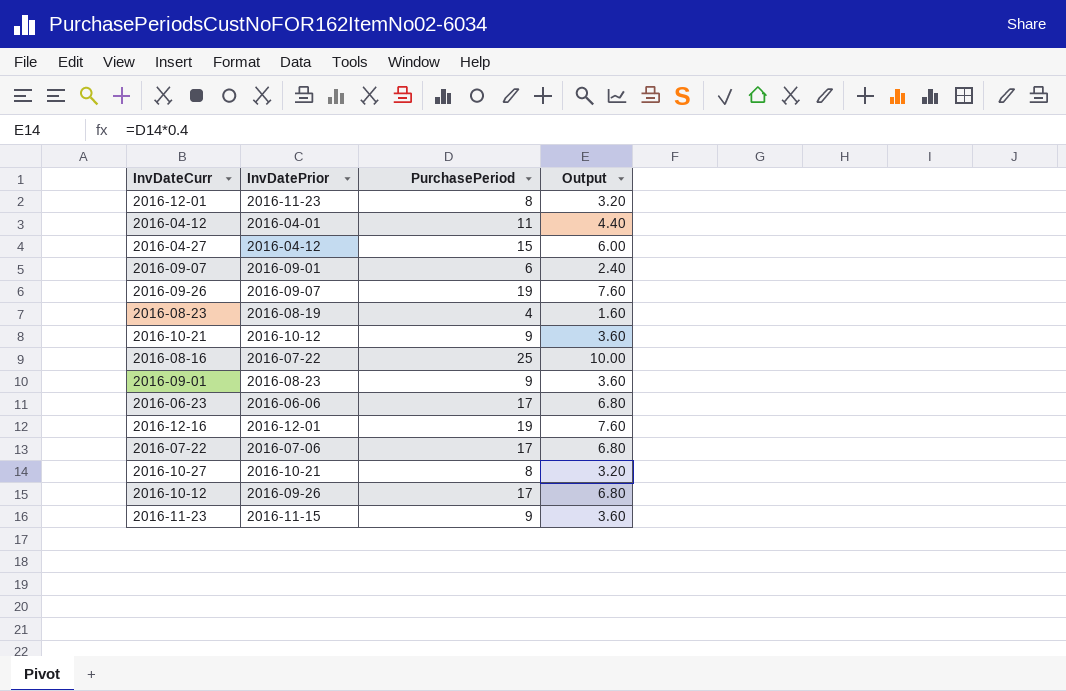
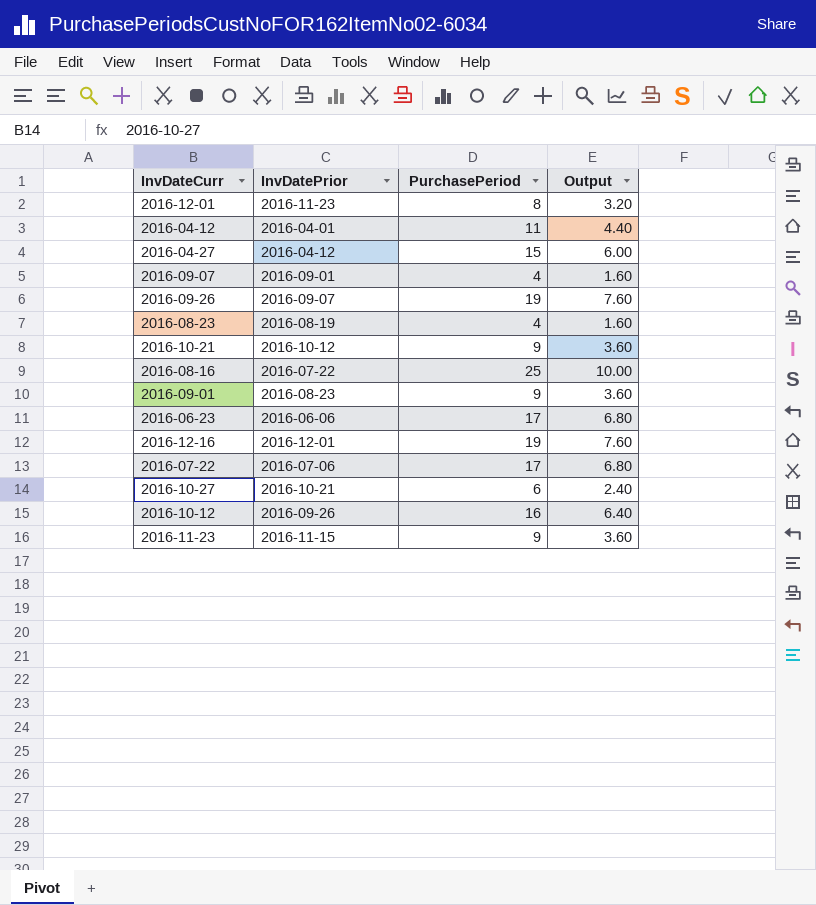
2016-09-07 | PurchasePeriod: 6 -> 4
2016-09-07 | Output: 2.40 -> 1.60
2016-10-27 | PurchasePeriod: 8 -> 6
2016-10-27 | Output: 3.20 -> 2.40
2016-10-12 | PurchasePeriod: 17 -> 16
2016-10-12 | Output: 6.80 -> 6.40

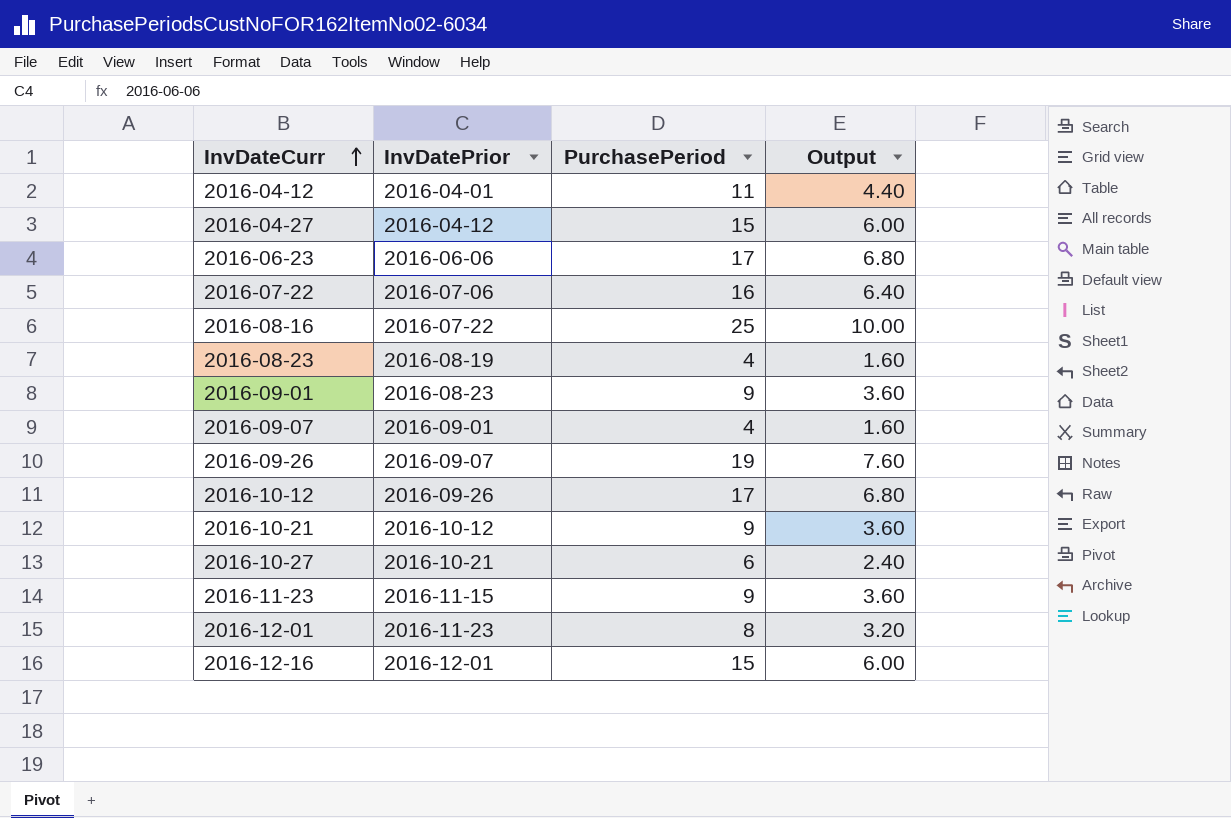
row order: none -> InvDateCurr ascending
2016-07-22 | PurchasePeriod: 17 -> 16
2016-07-22 | Output: 6.80 -> 6.40
2016-10-12 | PurchasePeriod: 16 -> 17
2016-10-12 | Output: 6.40 -> 6.80
2016-12-16 | PurchasePeriod: 19 -> 15
2016-12-16 | Output: 7.60 -> 6.00

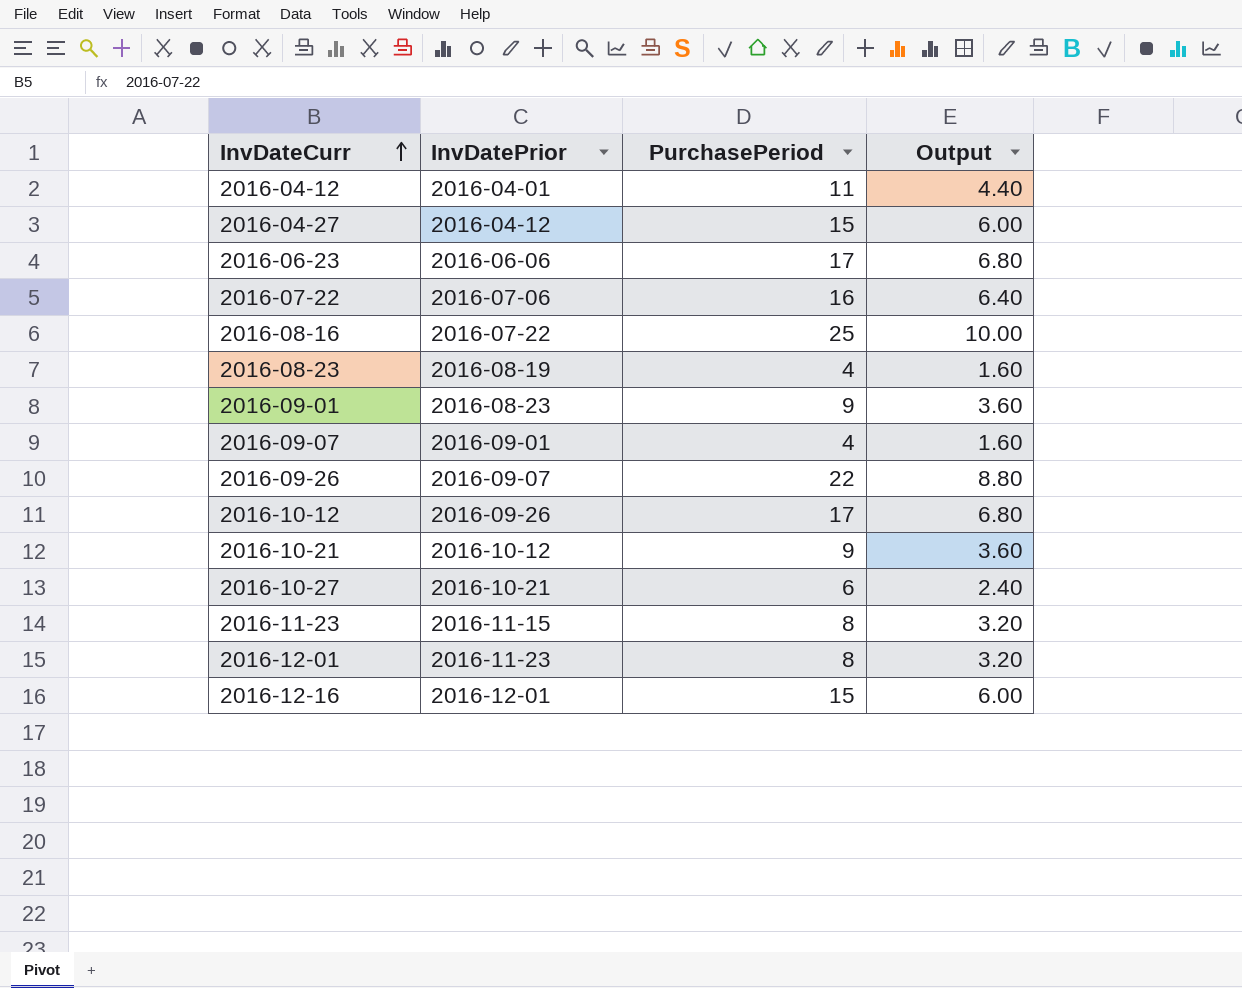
2016-09-26 | PurchasePeriod: 19 -> 22
2016-09-26 | Output: 7.60 -> 8.80
2016-11-23 | PurchasePeriod: 9 -> 8
2016-11-23 | Output: 3.60 -> 3.20

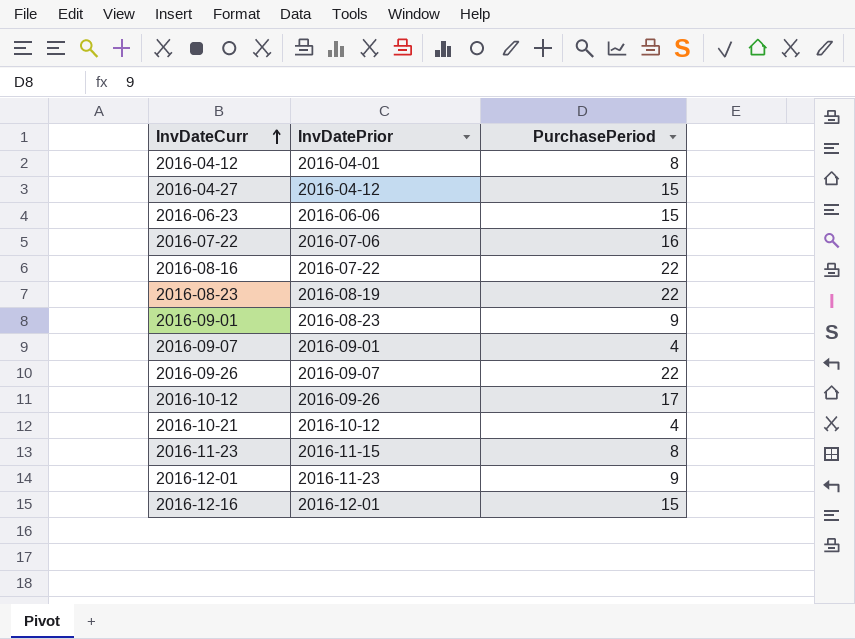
column Output | formula: [PurchasePeriod] * 0.4 -> none
row 2016-10-27: 2016-10-21 | 6 | 2.40 -> none
2016-04-12 | PurchasePeriod: 11 -> 8
2016-06-23 | PurchasePeriod: 17 -> 15
2016-08-16 | PurchasePeriod: 25 -> 22
2016-08-23 | PurchasePeriod: 4 -> 22
2016-10-21 | PurchasePeriod: 9 -> 4
2016-12-01 | PurchasePeriod: 8 -> 9

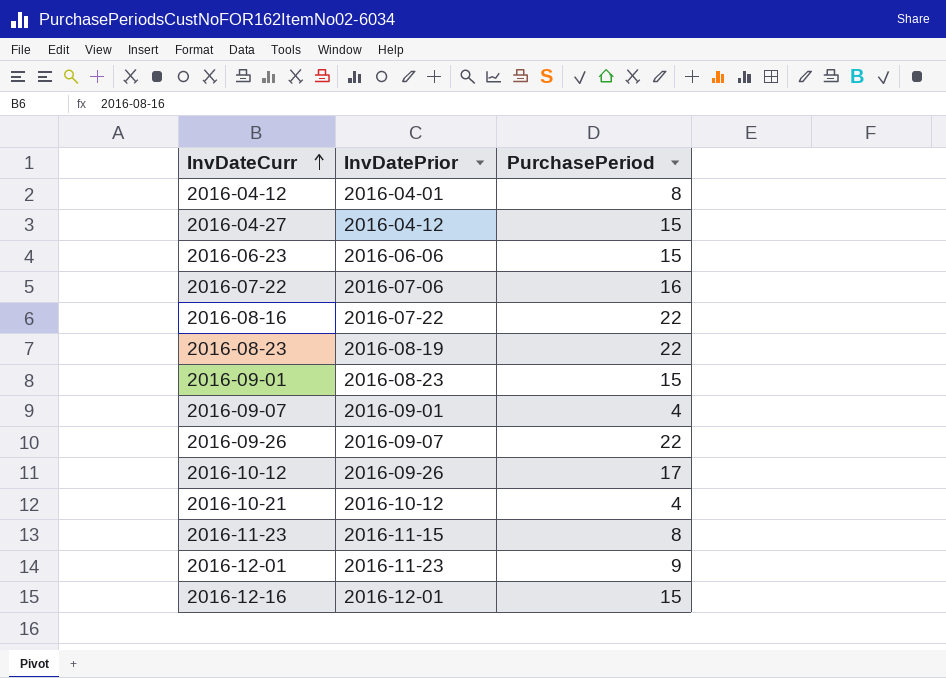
2016-09-01 | PurchasePeriod: 9 -> 15

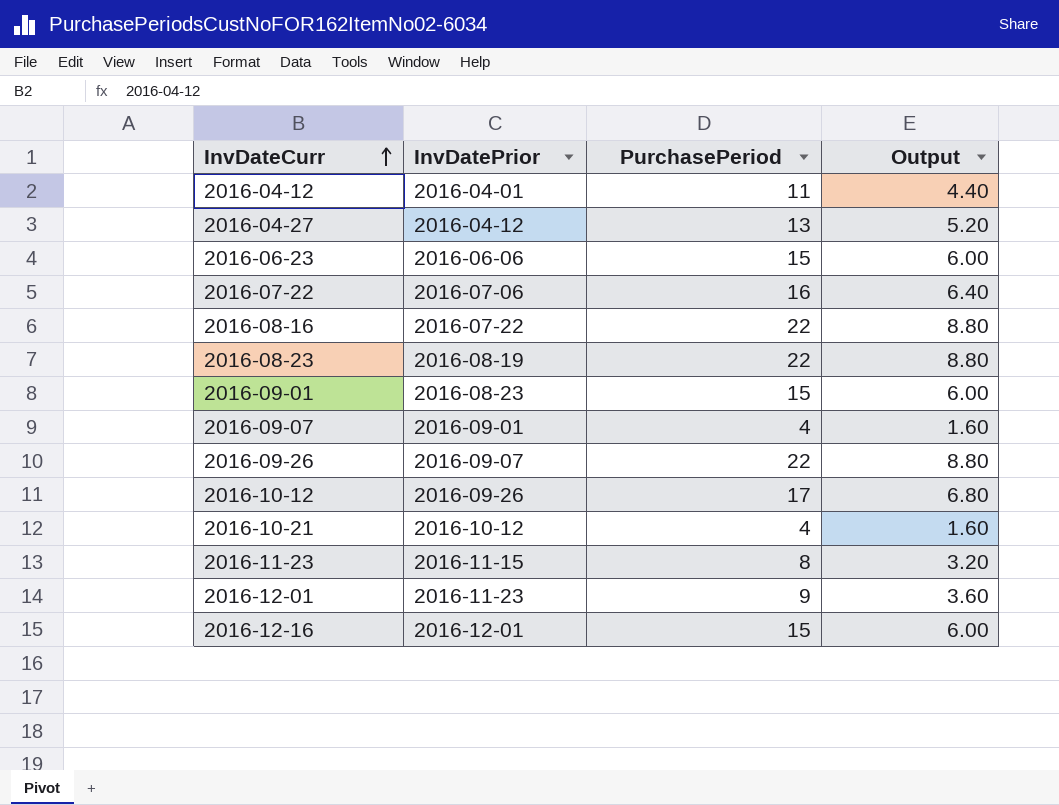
column Output | formula: none -> [PurchasePeriod] * 0.4
2016-04-12 | PurchasePeriod: 8 -> 11
2016-04-27 | PurchasePeriod: 15 -> 13

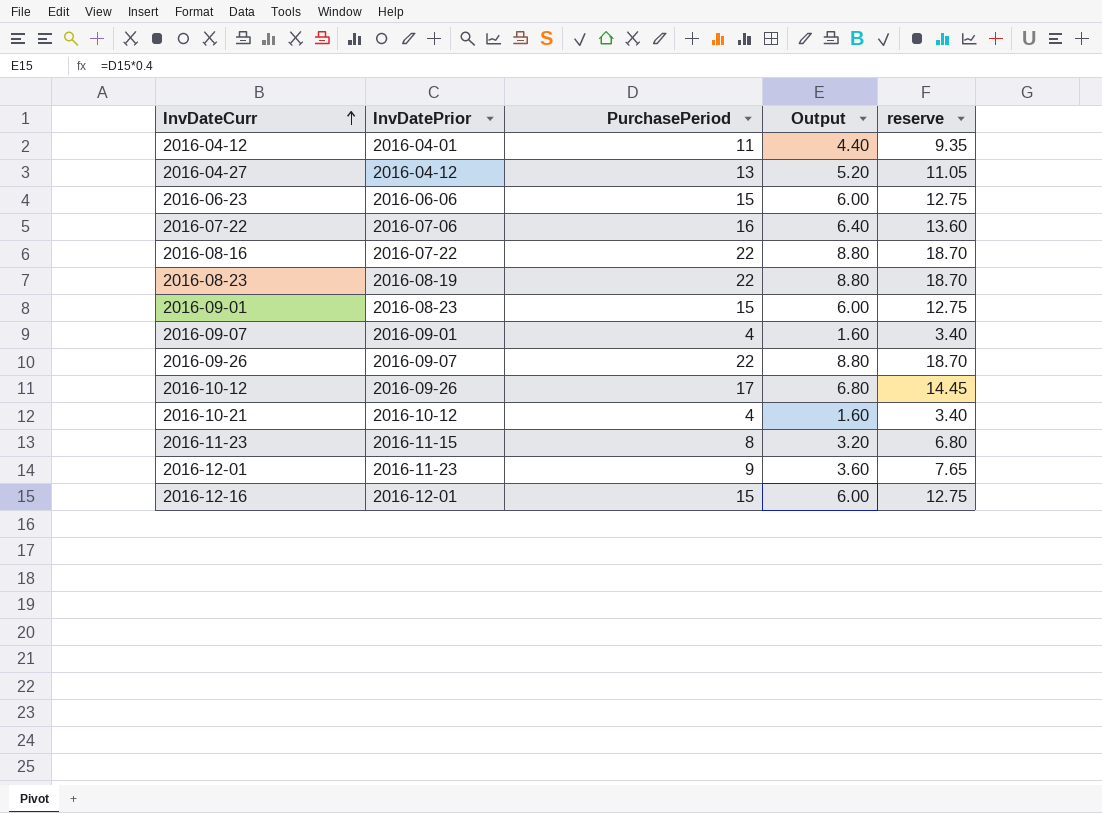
column reserve | formula: none -> [PurchasePeriod] * 0.85

